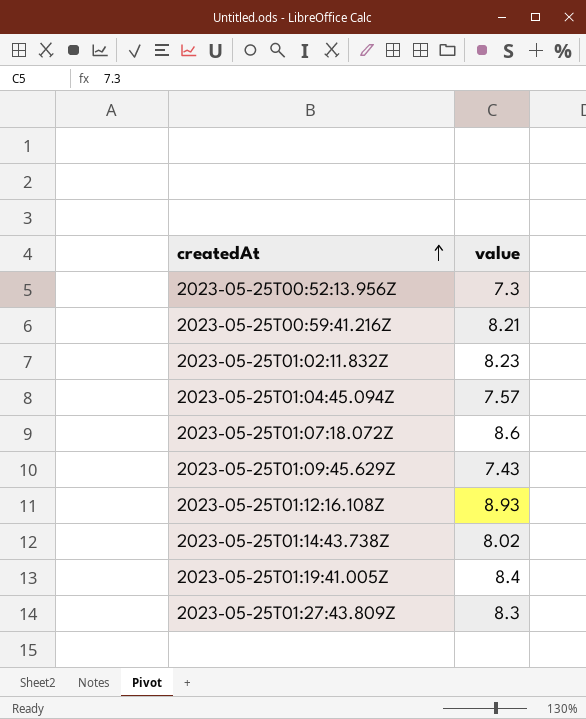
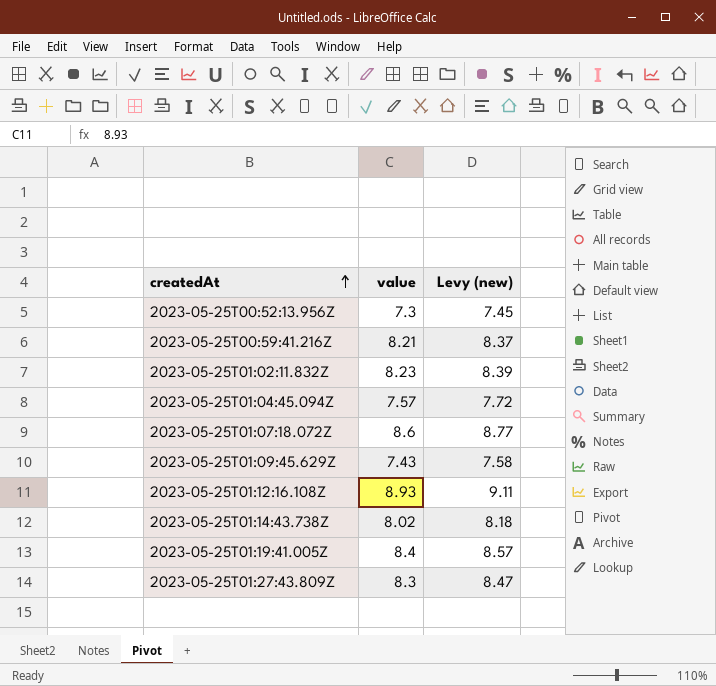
column Levy (new) | formula: none -> [value] * 1.02

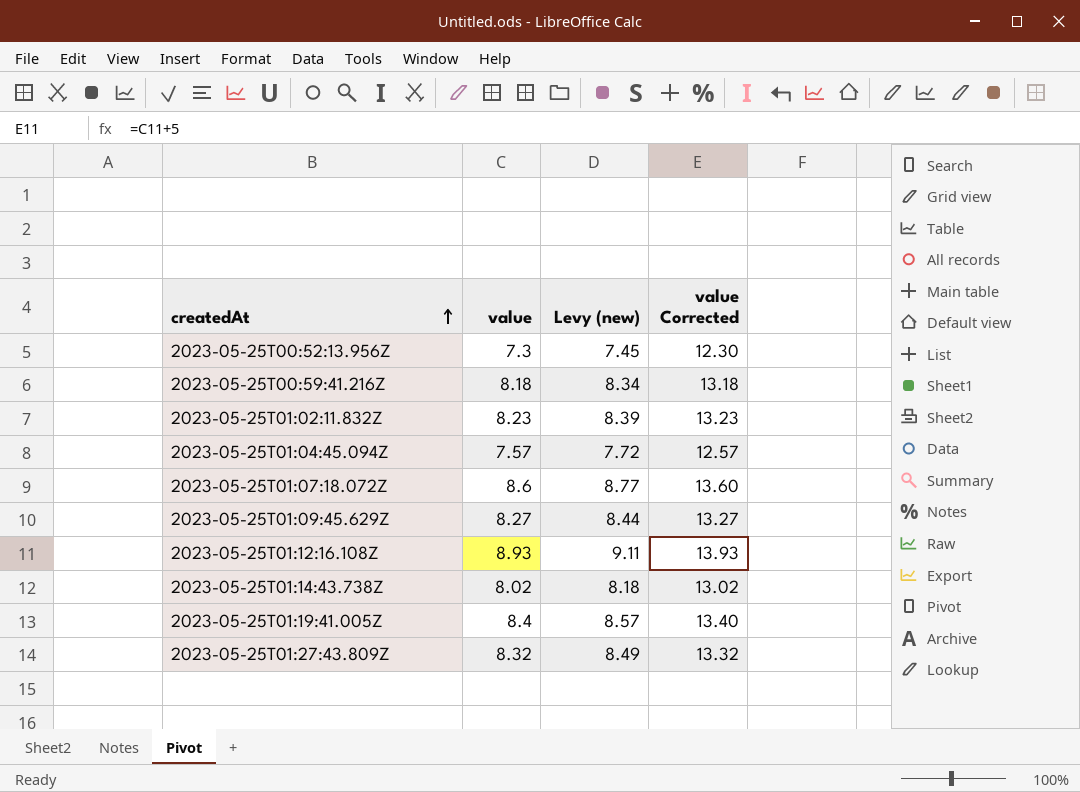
column value Corrected | formula: none -> [value] + 5
2023-05-25T00:59:41.216Z | value: 8.21 -> 8.18
2023-05-25T00:59:41.216Z | Levy (new): 8.37 -> 8.34
2023-05-25T01:09:45.629Z | value: 7.43 -> 8.27
2023-05-25T01:09:45.629Z | Levy (new): 7.58 -> 8.44
2023-05-25T01:27:43.809Z | value: 8.3 -> 8.32
2023-05-25T01:27:43.809Z | Levy (new): 8.47 -> 8.49

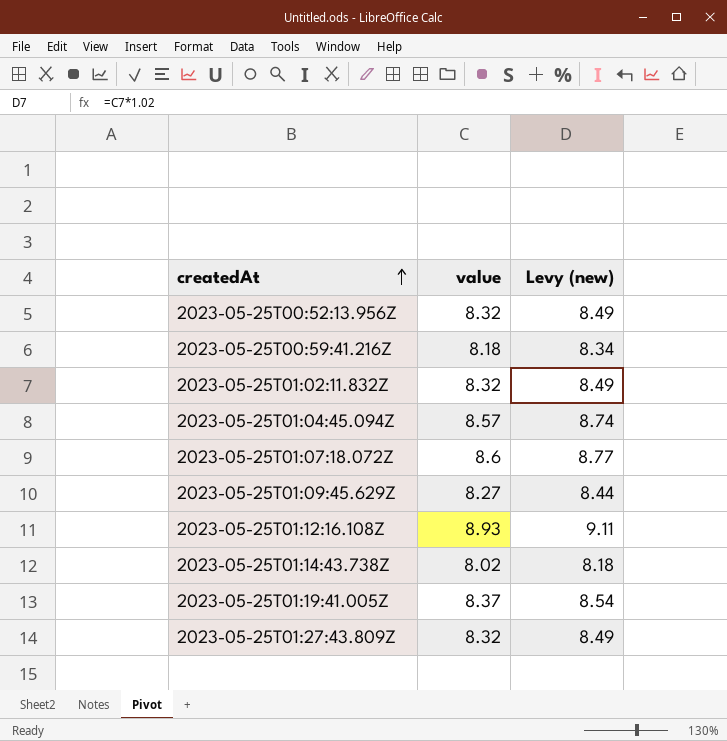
column value Corrected | formula: [value] + 5 -> none
2023-05-25T00:52:13.956Z | value: 7.3 -> 8.32
2023-05-25T00:52:13.956Z | Levy (new): 7.45 -> 8.49
2023-05-25T01:02:11.832Z | value: 8.23 -> 8.32
2023-05-25T01:02:11.832Z | Levy (new): 8.39 -> 8.49
2023-05-25T01:04:45.094Z | value: 7.57 -> 8.57
2023-05-25T01:04:45.094Z | Levy (new): 7.72 -> 8.74
2023-05-25T01:19:41.005Z | value: 8.4 -> 8.37
2023-05-25T01:19:41.005Z | Levy (new): 8.57 -> 8.54

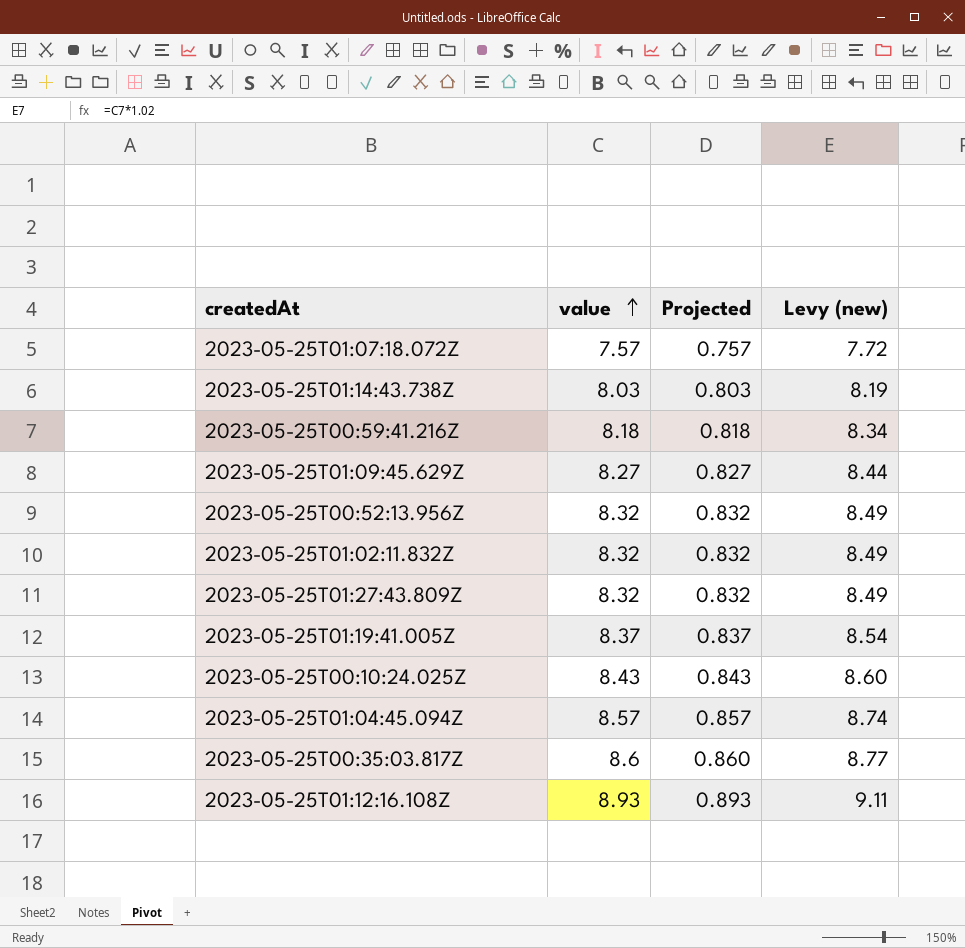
row order: createdAt ascending -> value ascending
column Projected | formula: none -> [value] * 0.1
2023-05-25T01:07:18.072Z | value: 8.6 -> 7.57
2023-05-25T01:07:18.072Z | Levy (new): 8.77 -> 7.72
2023-05-25T01:14:43.738Z | value: 8.02 -> 8.03
2023-05-25T01:14:43.738Z | Levy (new): 8.18 -> 8.19
row 2023-05-25T00:10:24.025Z: none -> 8.43 | 0.843 | 8.60
row 2023-05-25T00:35:03.817Z: none -> 8.6 | 0.860 | 8.77

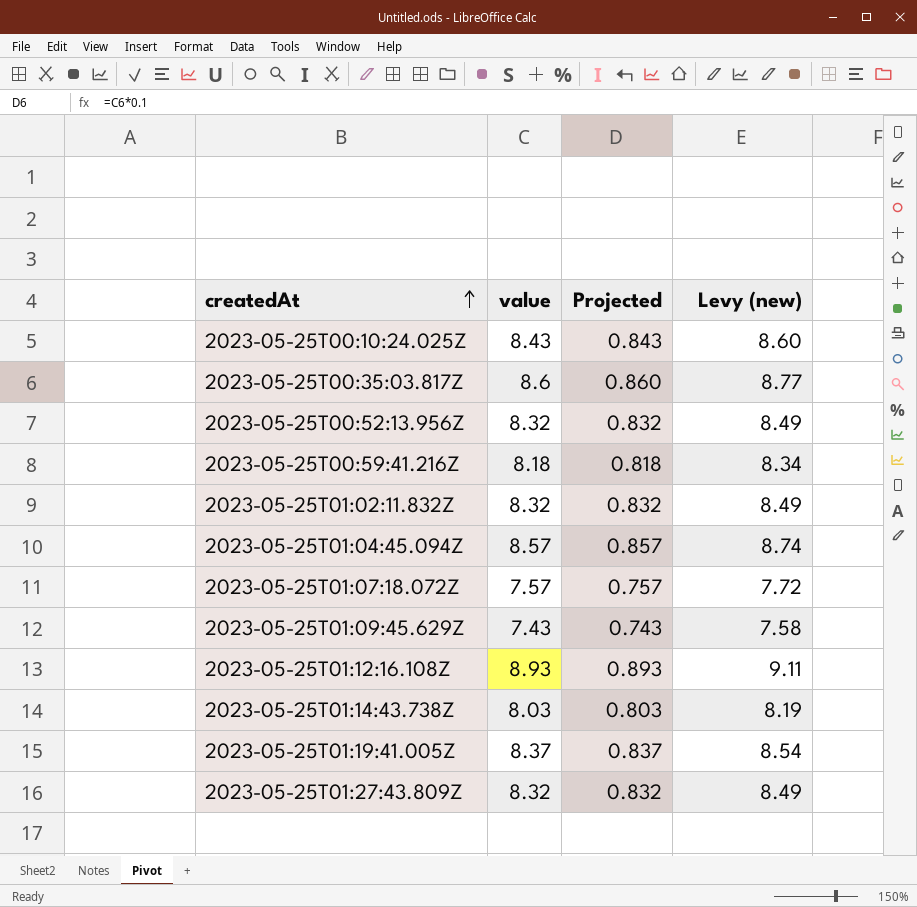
row order: value ascending -> createdAt ascending
2023-05-25T01:09:45.629Z | value: 8.27 -> 7.43
2023-05-25T01:09:45.629Z | Projected: 0.827 -> 0.743
2023-05-25T01:09:45.629Z | Levy (new): 8.44 -> 7.58

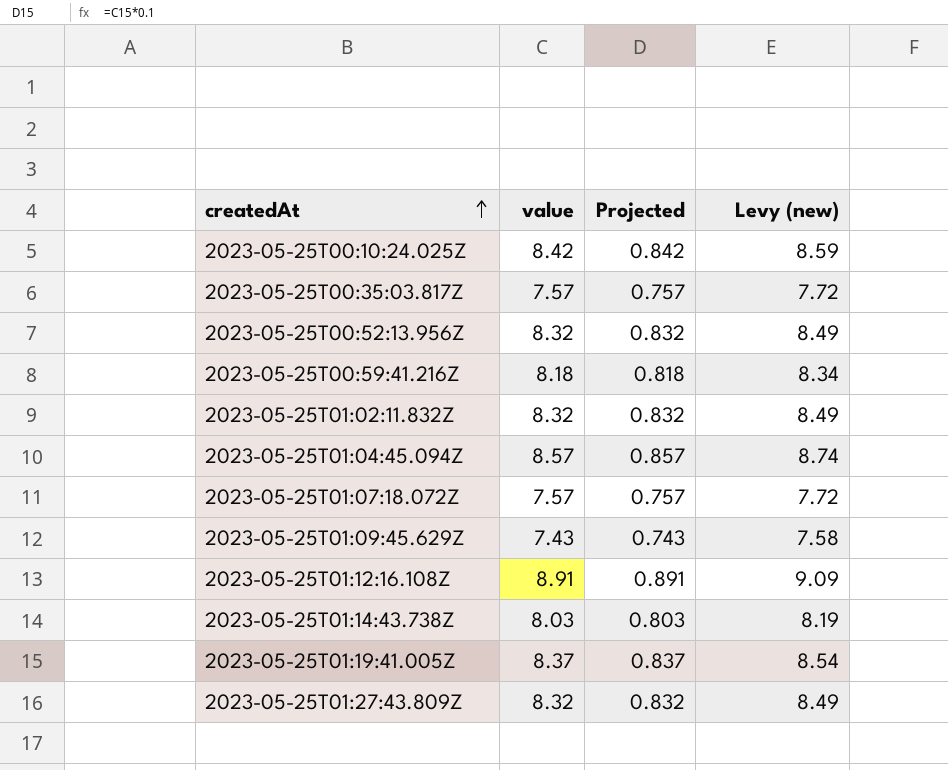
2023-05-25T00:10:24.025Z | value: 8.43 -> 8.42
2023-05-25T00:10:24.025Z | Projected: 0.843 -> 0.842
2023-05-25T00:10:24.025Z | Levy (new): 8.60 -> 8.59
2023-05-25T00:35:03.817Z | value: 8.6 -> 7.57
2023-05-25T00:35:03.817Z | Projected: 0.860 -> 0.757
2023-05-25T00:35:03.817Z | Levy (new): 8.77 -> 7.72
2023-05-25T01:12:16.108Z | value: 8.93 -> 8.91
2023-05-25T01:12:16.108Z | Projected: 0.893 -> 0.891
2023-05-25T01:12:16.108Z | Levy (new): 9.11 -> 9.09

